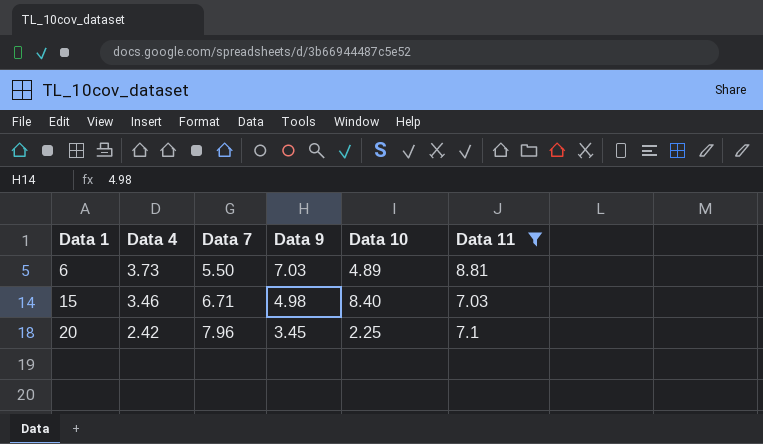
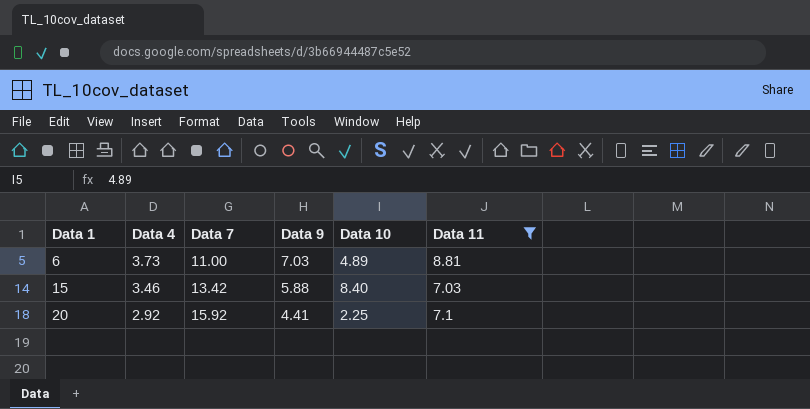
6 | Data 7: 5.50 -> 11.00
15 | Data 7: 6.71 -> 13.42
15 | Data 9: 4.98 -> 5.88
20 | Data 4: 2.42 -> 2.92
20 | Data 7: 7.96 -> 15.92
20 | Data 9: 3.45 -> 4.41

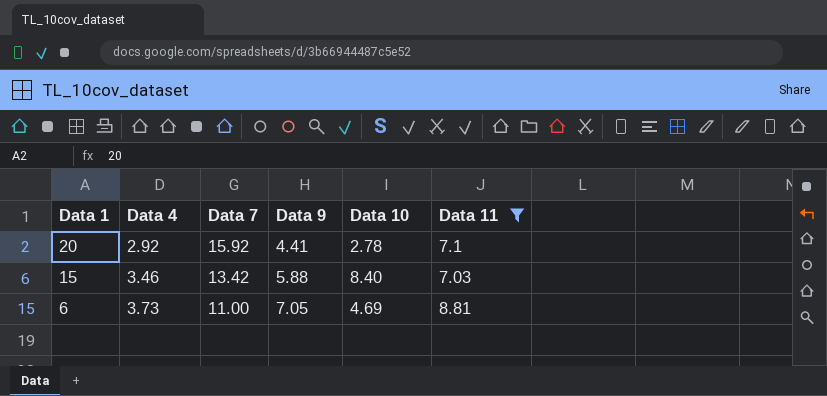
row order: Data 1 ascending -> Data 1 descending
20 | Data 10: 2.25 -> 2.78
6 | Data 9: 7.03 -> 7.05
6 | Data 10: 4.89 -> 4.69

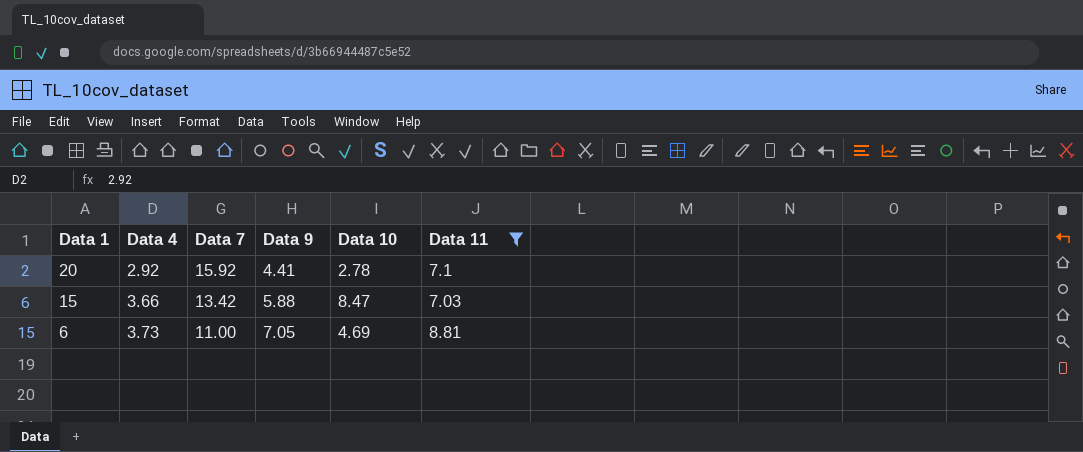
15 | Data 4: 3.46 -> 3.66
15 | Data 10: 8.40 -> 8.47

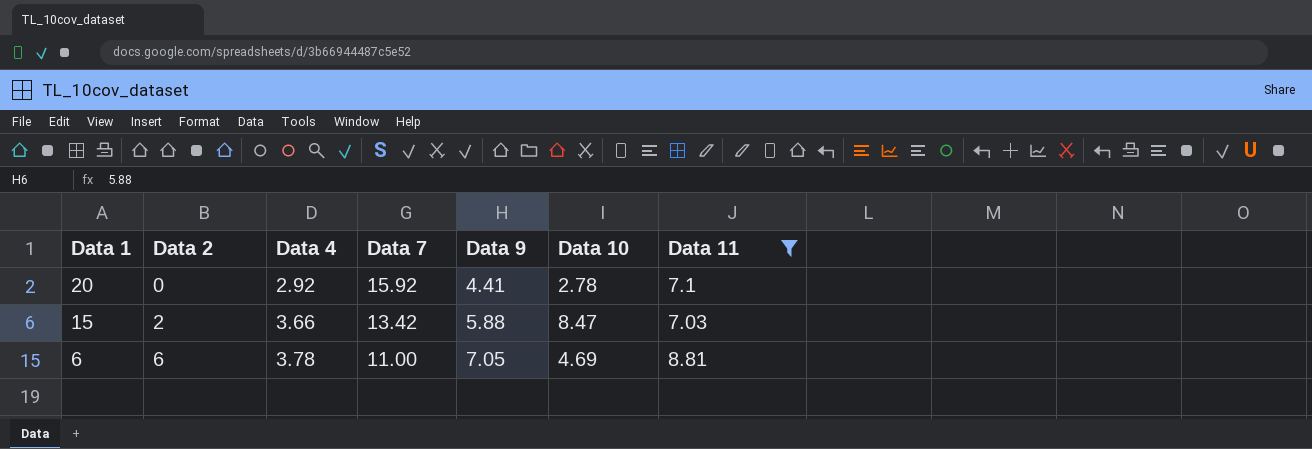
column Data 2 | position: none -> 2
6 | Data 4: 3.73 -> 3.78

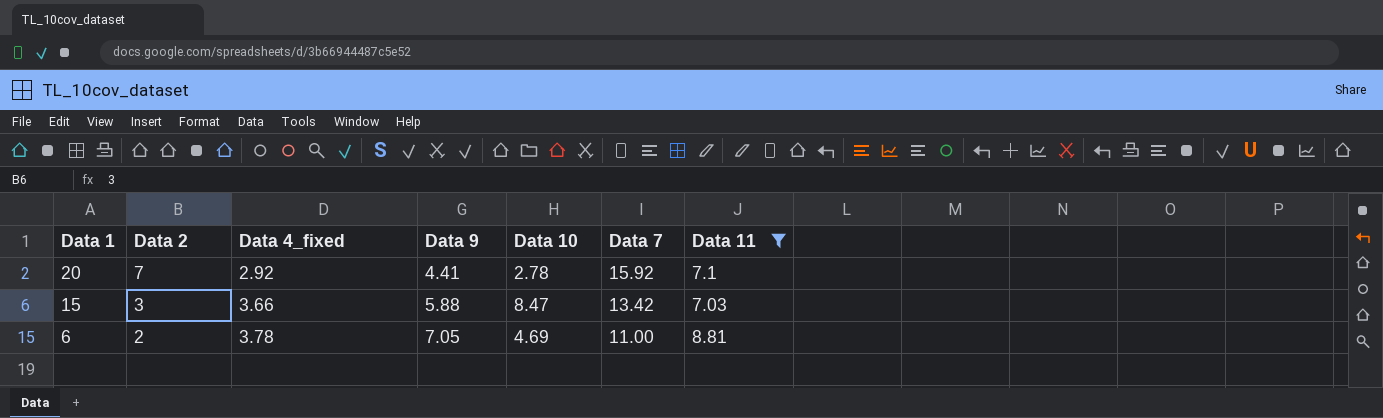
column name: Data 4 -> Data 4_fixed
column Data 7 | position: 4 -> 6
20 | Data 2: 0 -> 7
15 | Data 2: 2 -> 3
6 | Data 2: 6 -> 2

